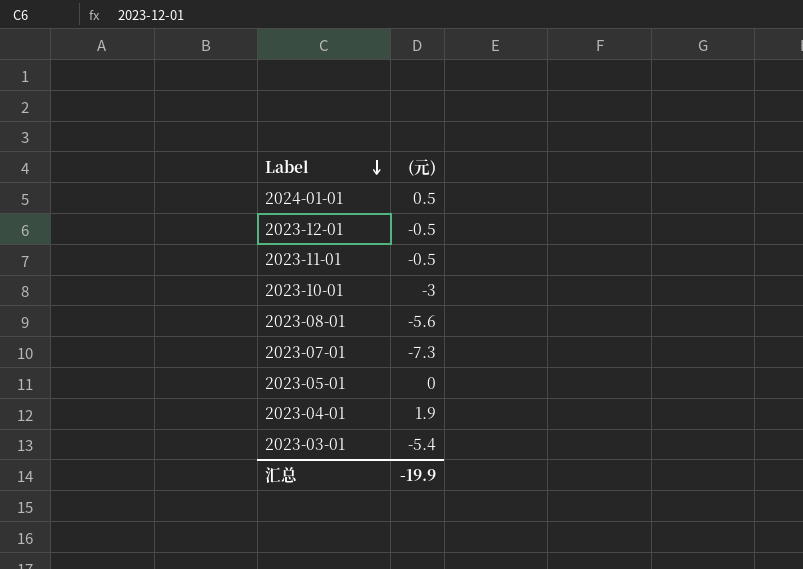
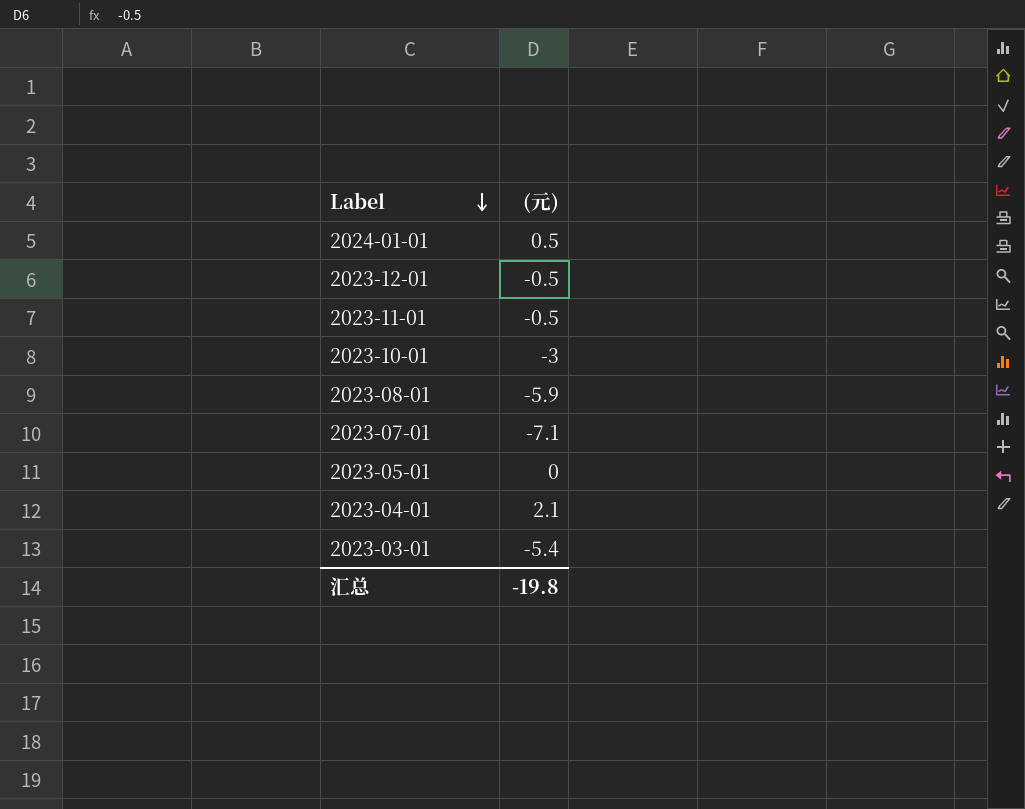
2023-08-01 | (元): -5.6 -> -5.9
2023-07-01 | (元): -7.3 -> -7.1
2023-04-01 | (元): 1.9 -> 2.1
汇总 | (元): -19.9 -> -19.8

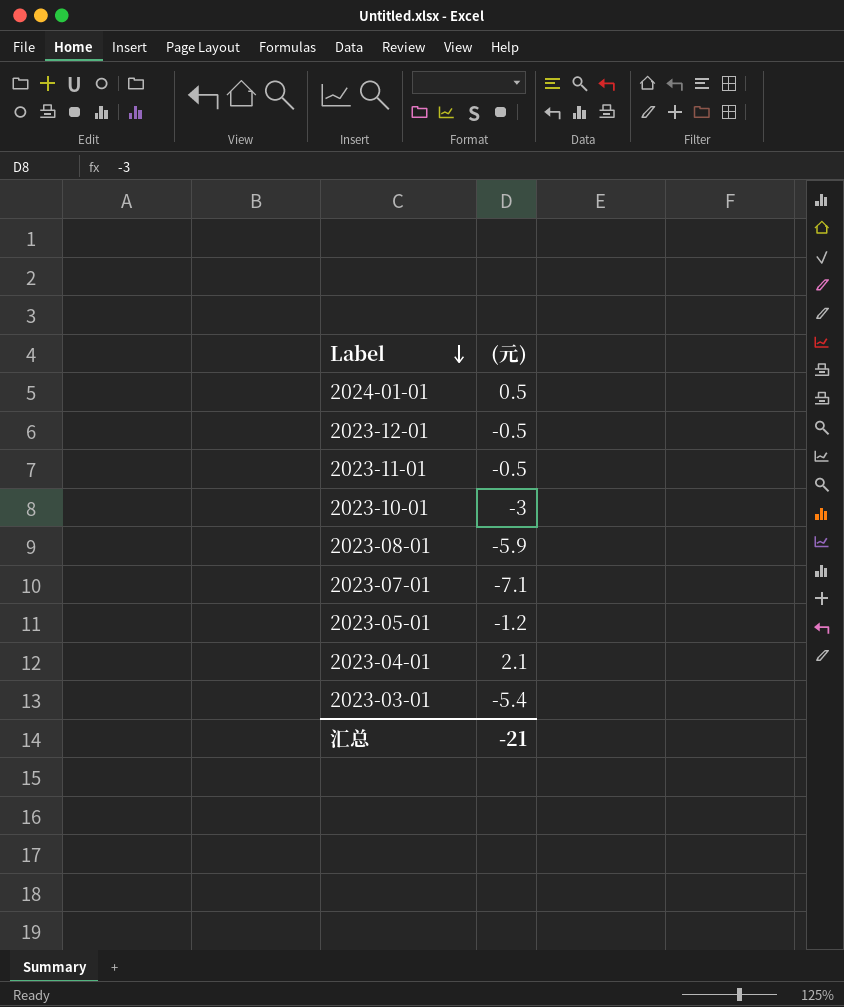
2023-05-01 | (元): 0 -> -1.2
汇总 | (元): -19.8 -> -21

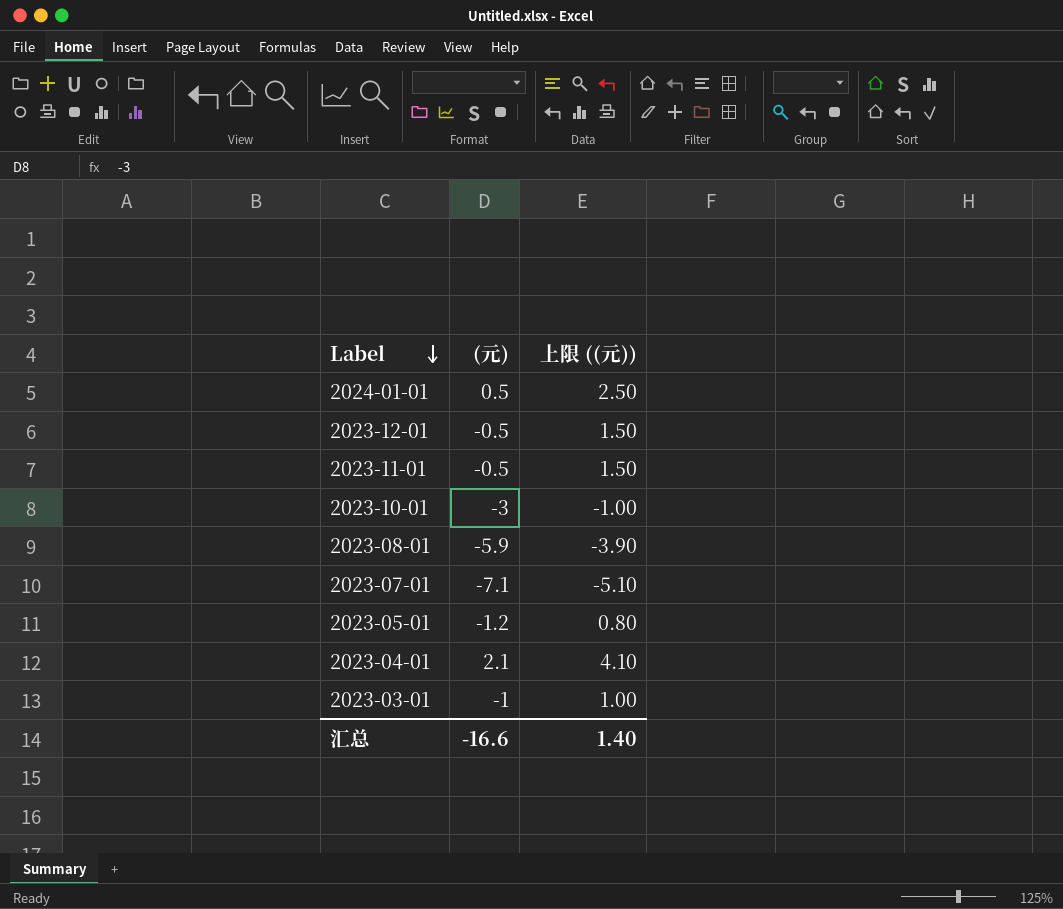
column 上限 ((元)) | formula: none -> [(元)] + 2
2023-03-01 | (元): -5.4 -> -1
汇总 | (元): -21 -> -16.6

